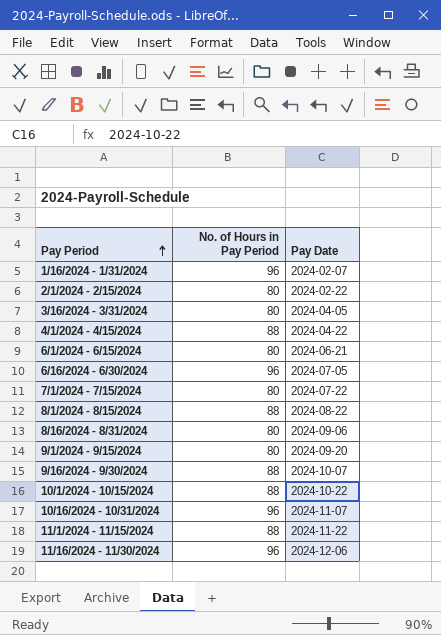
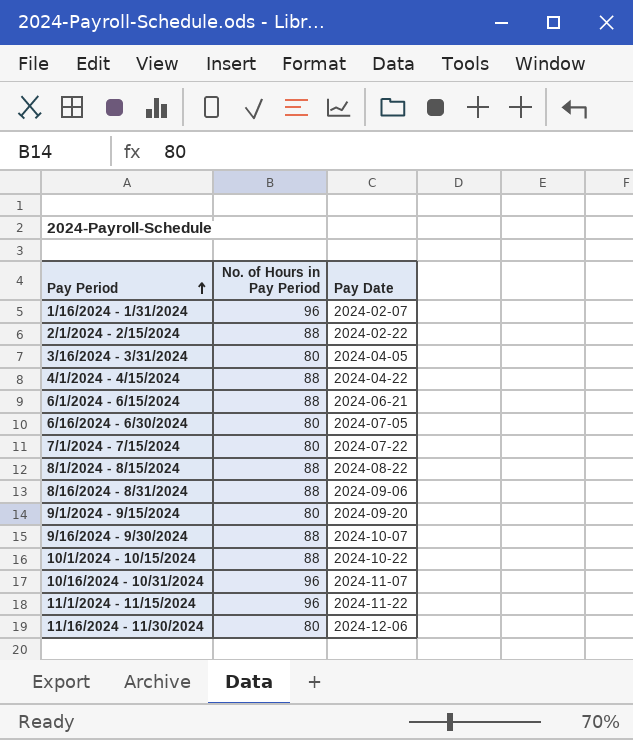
2/1/2024 - 2/15/2024 | No. of Hours in Pay Period: 80 -> 88
6/1/2024 - 6/15/2024 | No. of Hours in Pay Period: 80 -> 88
6/16/2024 - 6/30/2024 | No. of Hours in Pay Period: 96 -> 80
8/16/2024 - 8/31/2024 | No. of Hours in Pay Period: 80 -> 88
11/1/2024 - 11/15/2024 | No. of Hours in Pay Period: 88 -> 96
11/16/2024 - 11/30/2024 | No. of Hours in Pay Period: 96 -> 80

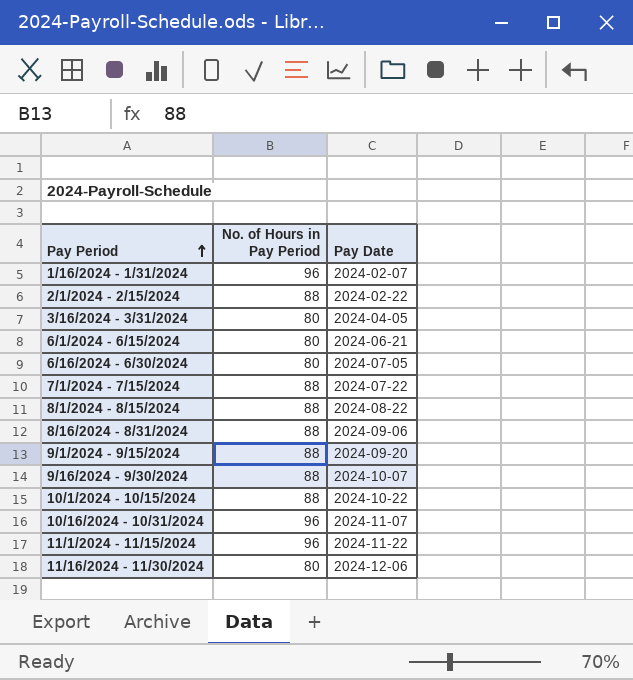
row 4/1/2024 - 4/15/2024: 88 | 2024-04-22 -> none
6/1/2024 - 6/15/2024 | No. of Hours in Pay Period: 88 -> 80
7/1/2024 - 7/15/2024 | No. of Hours in Pay Period: 80 -> 88
9/1/2024 - 9/15/2024 | No. of Hours in Pay Period: 80 -> 88

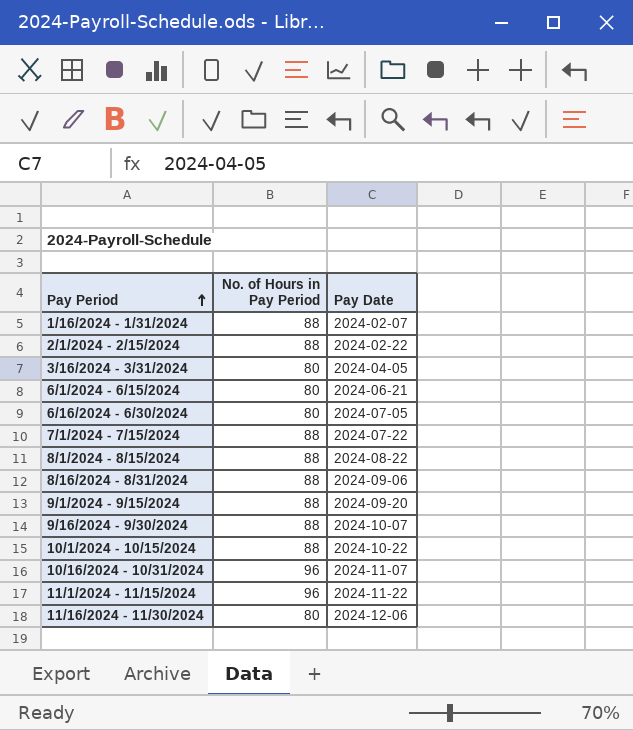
1/16/2024 - 1/31/2024 | No. of Hours in Pay Period: 96 -> 88

